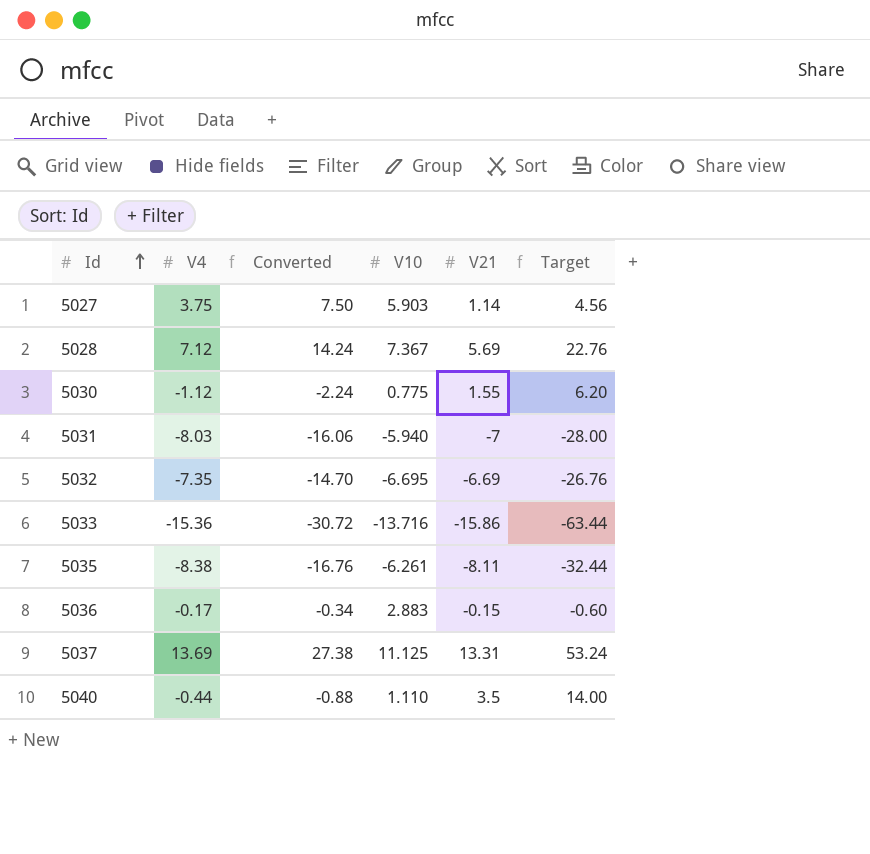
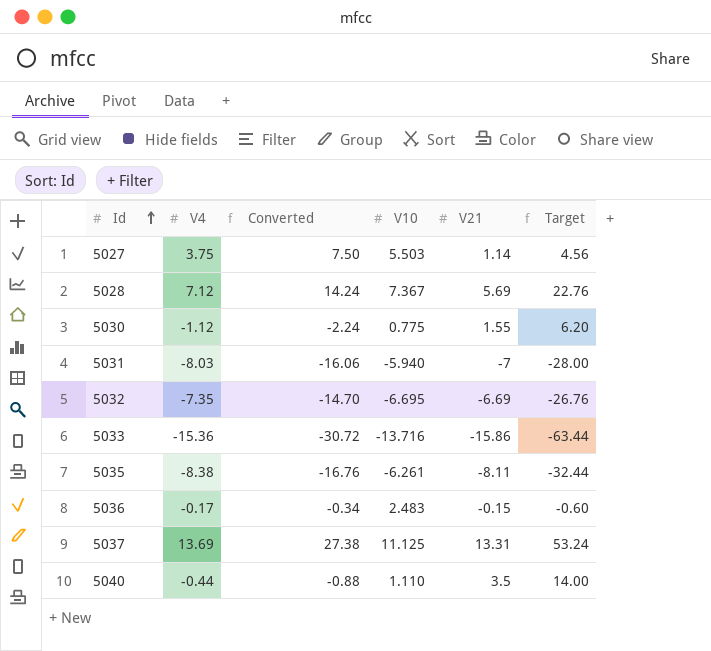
5027 | V10: 5.903 -> 5.503
5036 | V10: 2.883 -> 2.483

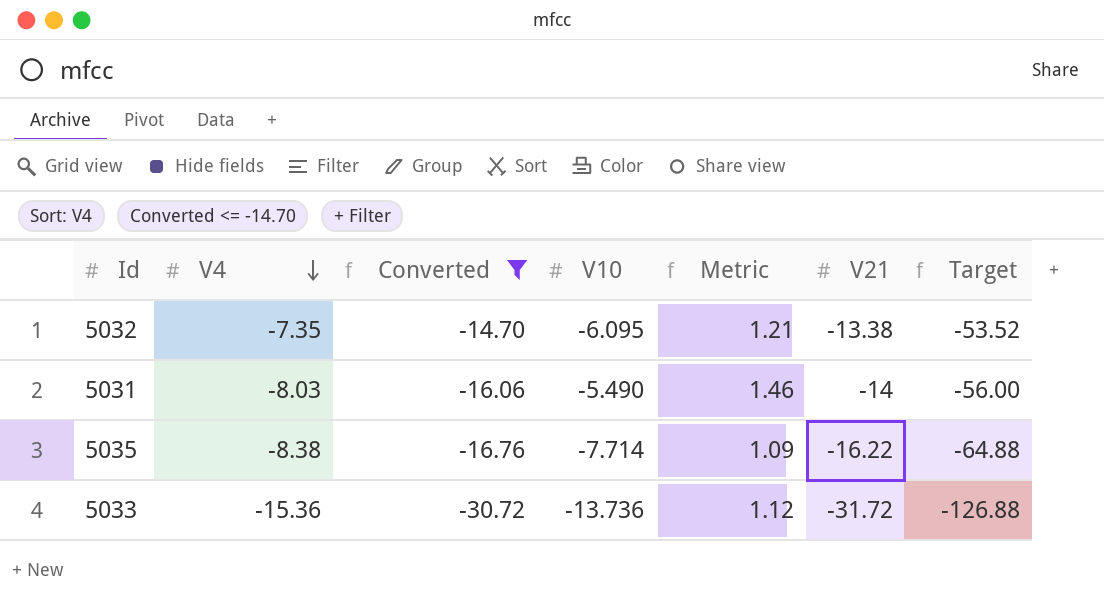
filter: none -> Converted <= -14.70
row order: Id ascending -> V4 descending
column Metric | formula: none -> [V4] / [V10]
5032 | V10: -6.695 -> -6.095
5032 | V21: -6.69 -> -13.38
5032 | Target: -26.76 -> -53.52
5031 | V10: -5.940 -> -5.490
5031 | V21: -7 -> -14
5031 | Target: -28.00 -> -56.00
5035 | V10: -6.261 -> -7.714
5035 | V21: -8.11 -> -16.22
5035 | Target: -32.44 -> -64.88
5033 | V10: -13.716 -> -13.736
5033 | V21: -15.86 -> -31.72
5033 | Target: -63.44 -> -126.88

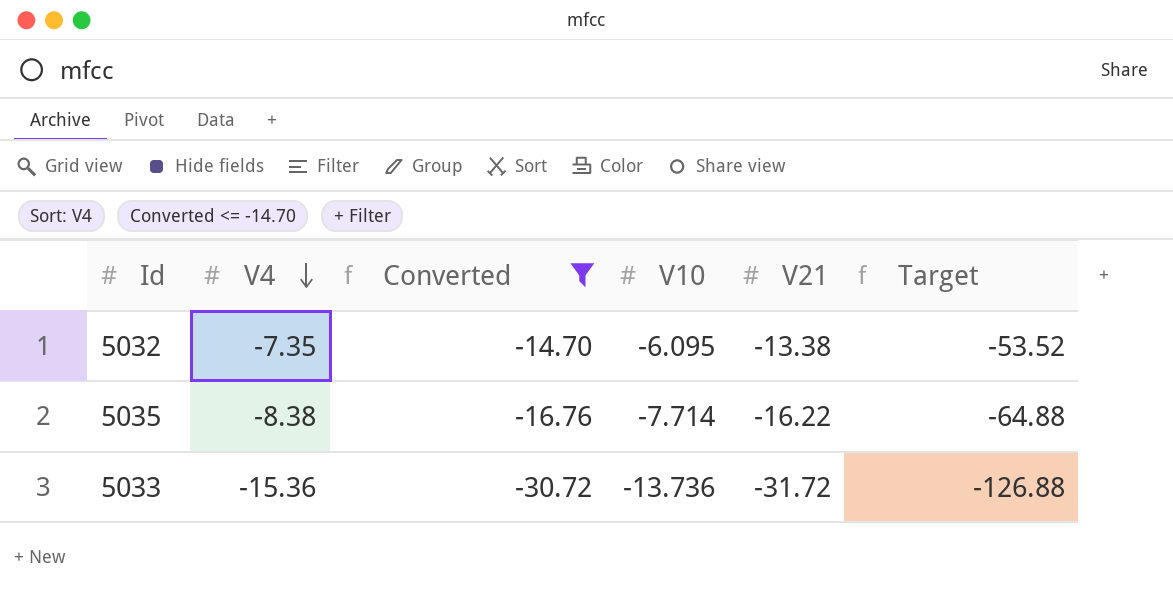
column Metric | formula: [V4] / [V10] -> none
row 5031: -8.03 | -16.06 | -5.490 | 1.46 | -14 | -56.00 -> none

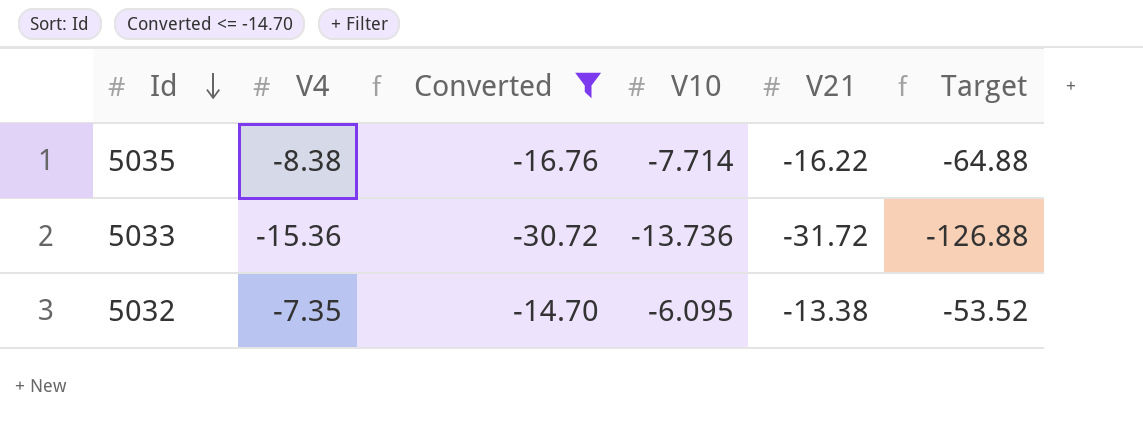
row order: V4 descending -> Id descending

